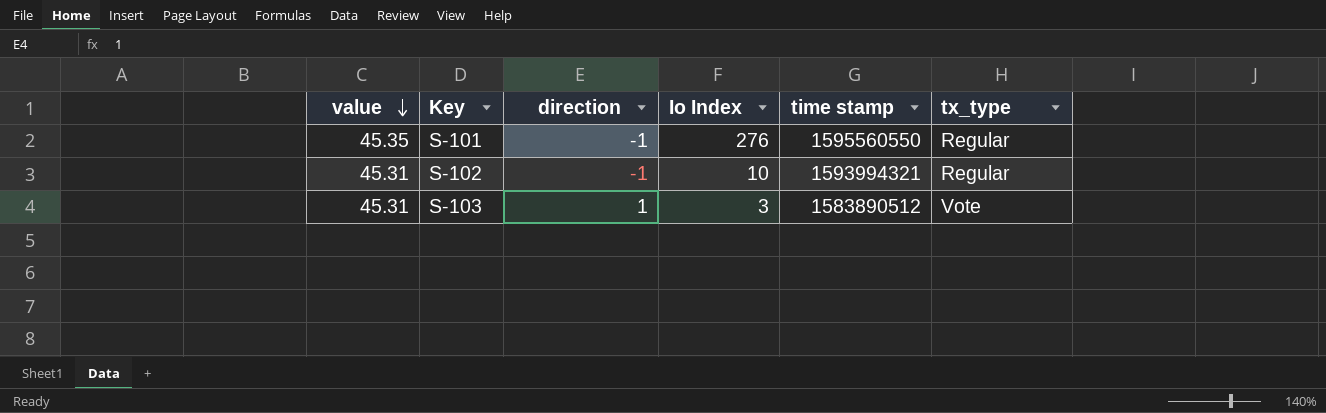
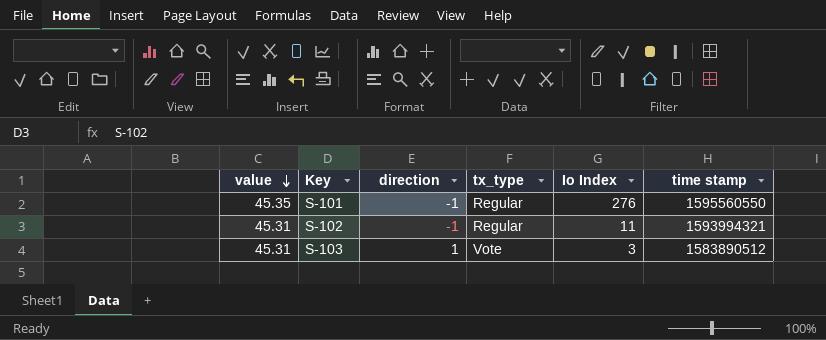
column tx_type | position: 6 -> 4
S-102 | Io Index: 10 -> 11

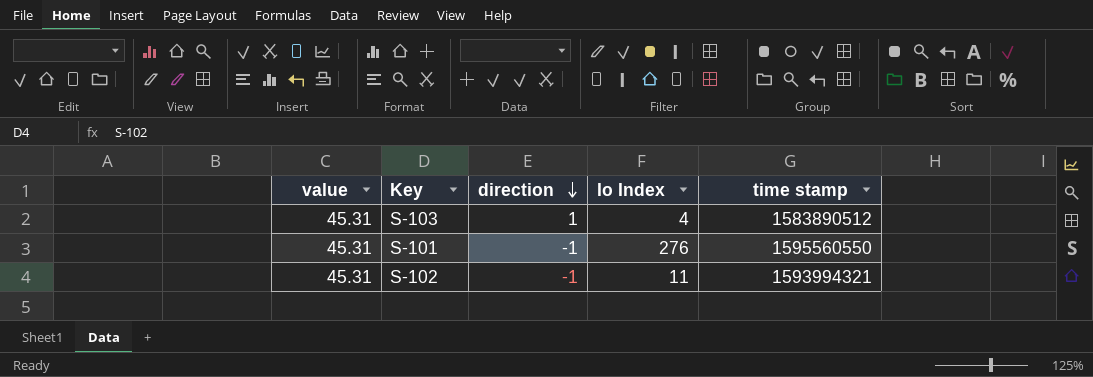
row order: value descending -> direction descending
column tx_type | position: 4 -> none
S-103 | Io Index: 3 -> 4
S-101 | value: 45.35 -> 45.31

